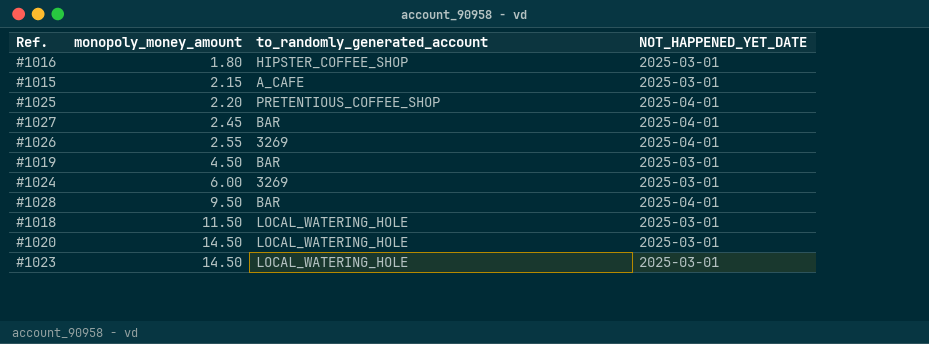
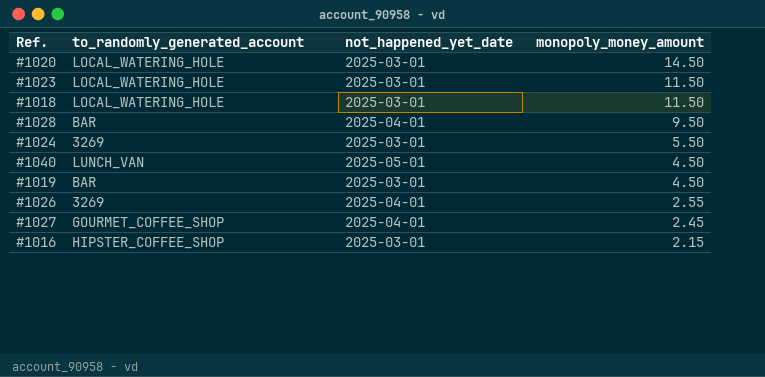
row order: monopoly_money_amount ascending -> monopoly_money_amount descending
column name: NOT_HAPPENED_YET_DATE -> not_happened_yet_date
column monopoly_money_amount | position: 2 -> 4
row #1015: 2.15 | A_CAFE | 2025-03-01 -> none
row #1025: 2.20 | PRETENTIOUS_COFFEE_SHOP | 2025-04-01 -> none
#1023 | monopoly_money_amount: 14.50 -> 11.50
#1024 | monopoly_money_amount: 6.00 -> 5.50
row #1040: none -> LUNCH_VAN | 2025-05-01 | 4.50
#1027 | to_randomly_generated_account: BAR -> GOURMET_COFFEE_SHOP
#1016 | monopoly_money_amount: 1.80 -> 2.15

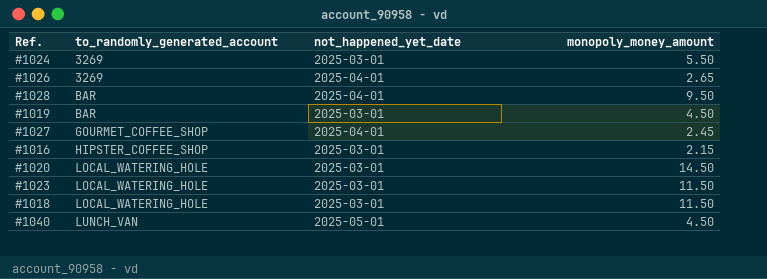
row order: monopoly_money_amount descending -> to_randomly_generated_account ascending
#1026 | monopoly_money_amount: 2.55 -> 2.65

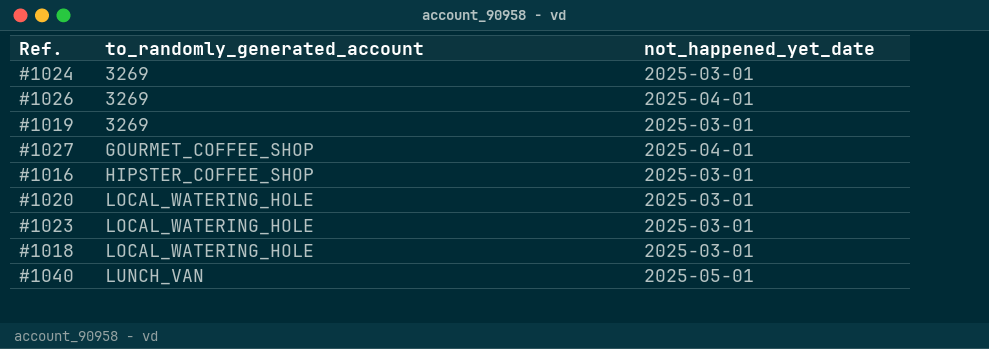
column monopoly_money_amount | position: 4 -> none
row #1028: BAR | 2025-04-01 | 9.50 -> none
#1019 | to_randomly_generated_account: BAR -> 3269

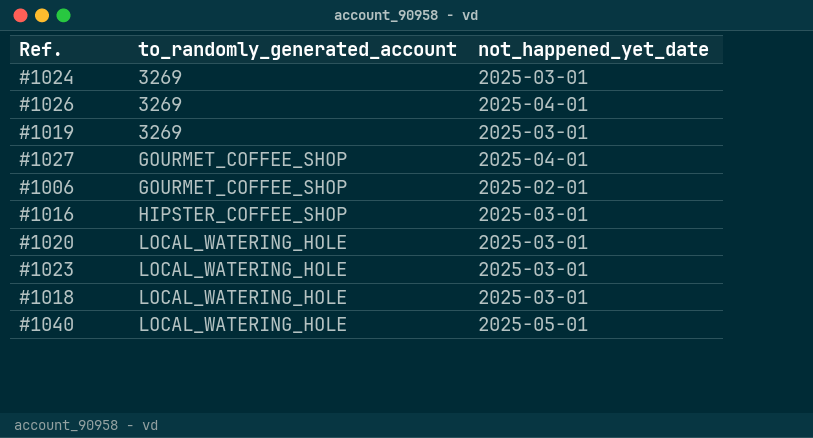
row #1006: none -> GOURMET_COFFEE_SHOP | 2025-02-01
#1040 | to_randomly_generated_account: LUNCH_VAN -> LOCAL_WATERING_HOLE

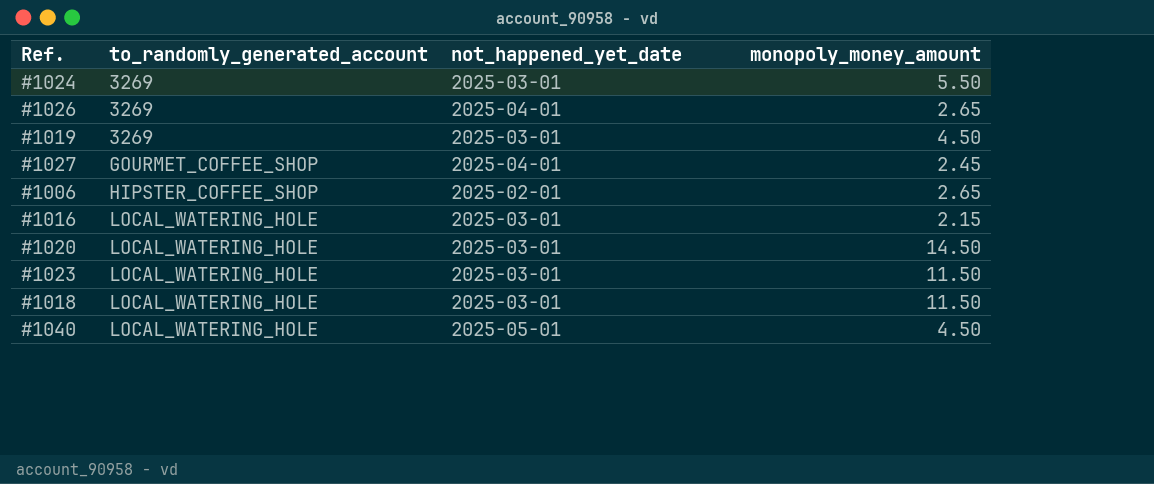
column monopoly_money_amount | position: none -> 4
#1006 | to_randomly_generated_account: GOURMET_COFFEE_SHOP -> HIPSTER_COFFEE_SHOP
#1016 | to_randomly_generated_account: HIPSTER_COFFEE_SHOP -> LOCAL_WATERING_HOLE

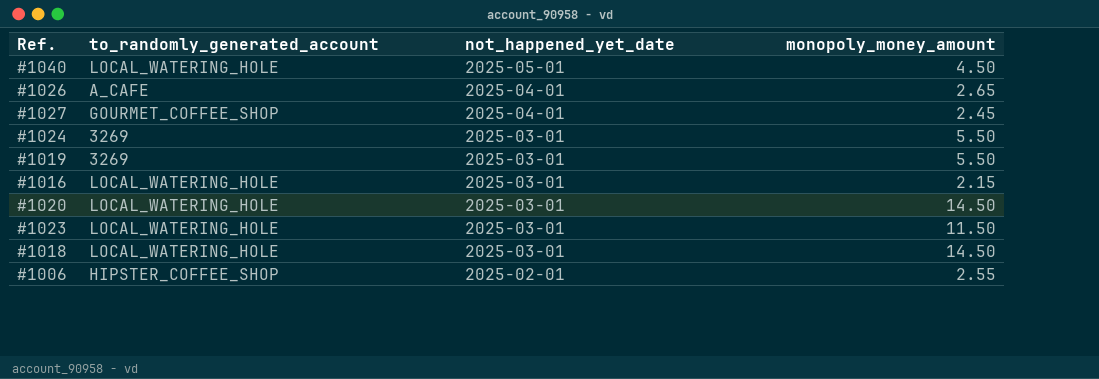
row order: to_randomly_generated_account ascending -> not_happened_yet_date descending
#1026 | to_randomly_generated_account: 3269 -> A_CAFE
#1019 | monopoly_money_amount: 4.50 -> 5.50
#1018 | monopoly_money_amount: 11.50 -> 14.50
#1006 | monopoly_money_amount: 2.65 -> 2.55

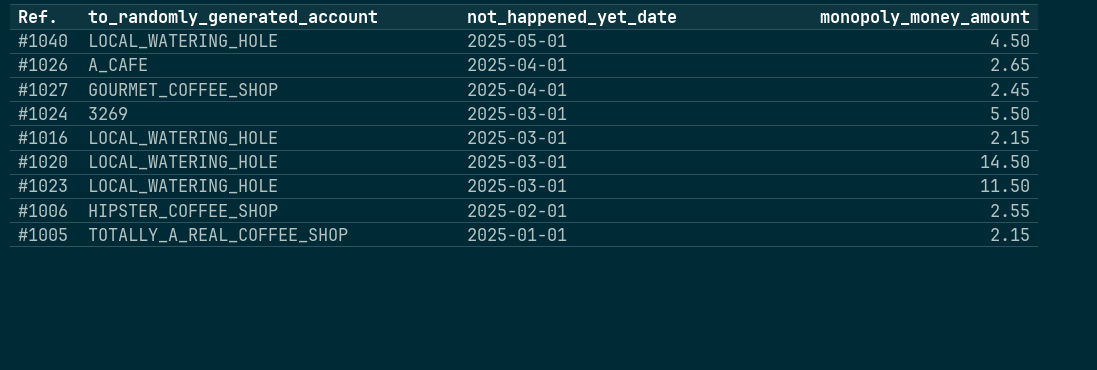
row #1019: 3269 | 2025-03-01 | 5.50 -> none
row #1018: LOCAL_WATERING_HOLE | 2025-03-01 | 14.50 -> none
row #1005: none -> TOTALLY_A_REAL_COFFEE_SHOP | 2025-01-01 | 2.15

